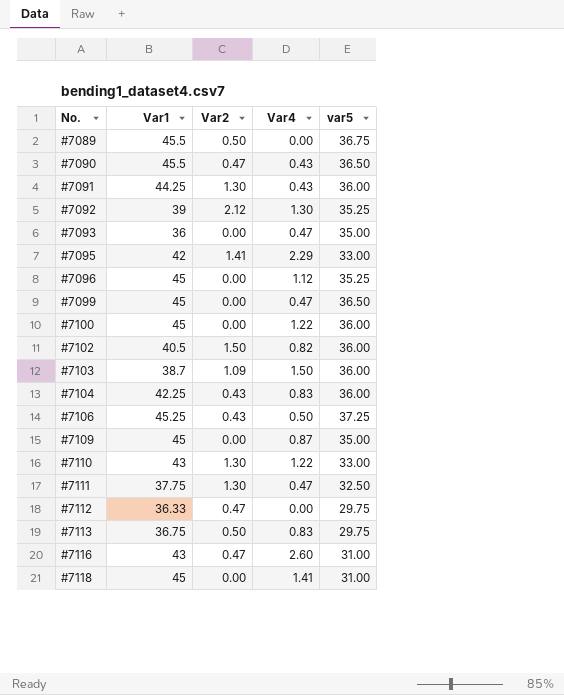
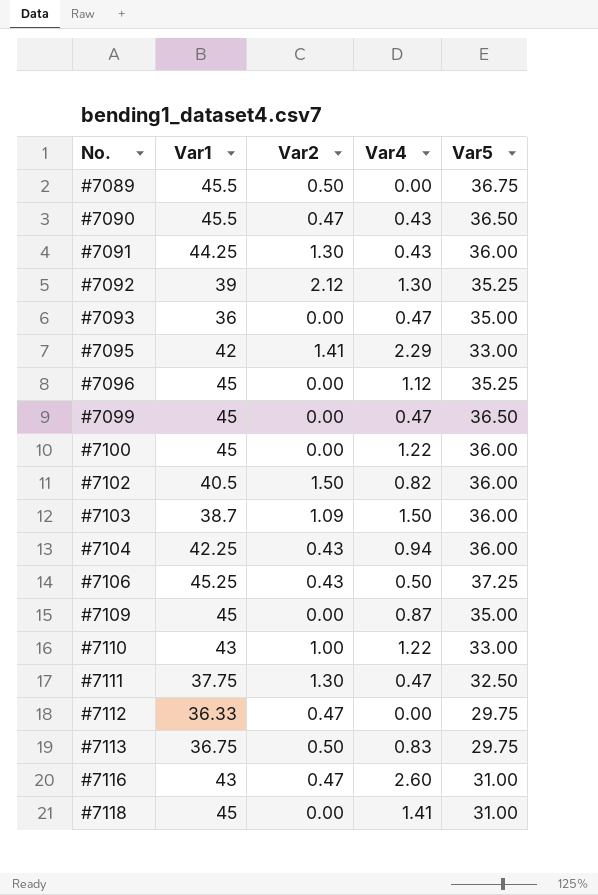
column name: var5 -> Var5
#7104 | Var4: 0.83 -> 0.94
#7110 | Var2: 1.30 -> 1.00

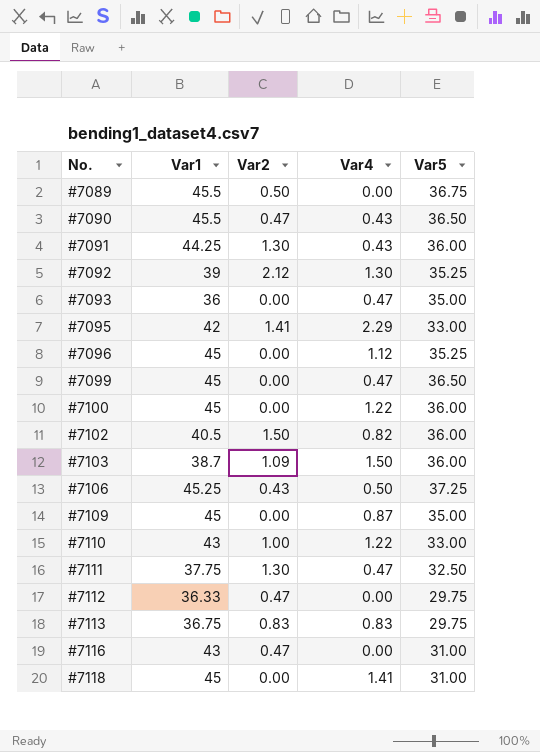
row #7104: 42.25 | 0.43 | 0.94 | 36.00 -> none
#7113 | Var2: 0.50 -> 0.83
#7116 | Var4: 2.60 -> 0.00

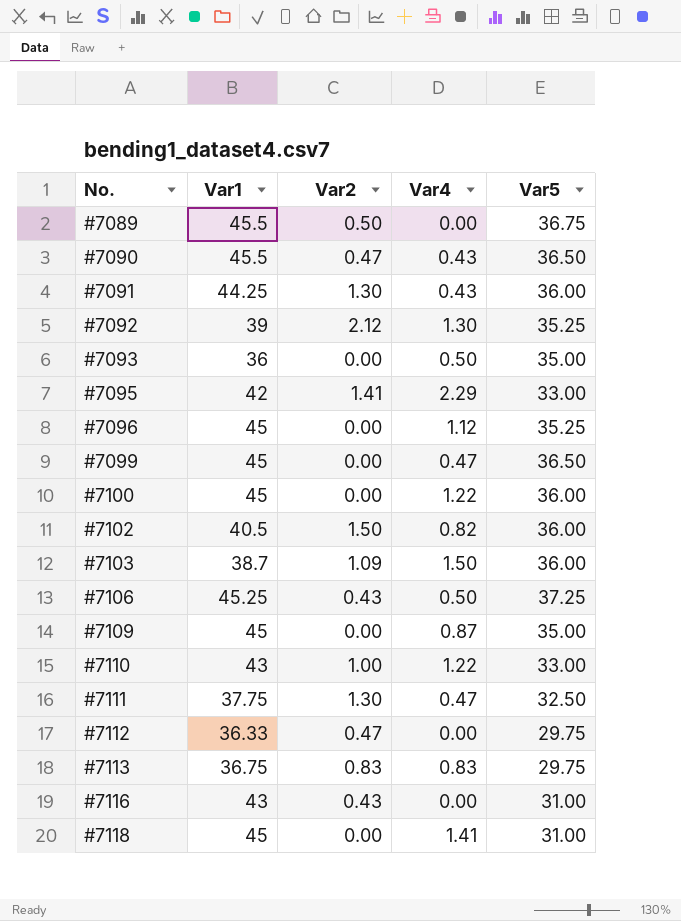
#7093 | Var4: 0.47 -> 0.50
#7116 | Var2: 0.47 -> 0.43

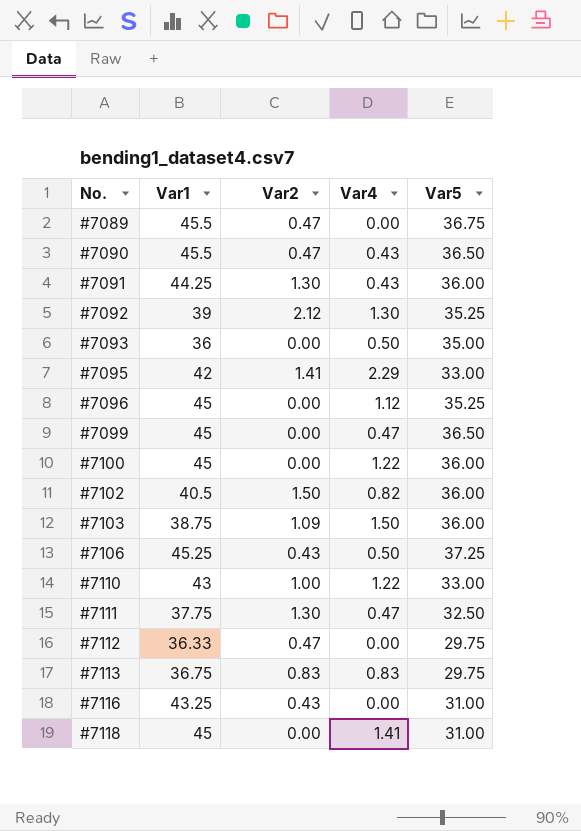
row #7109: 45 | 0.00 | 0.87 | 35.00 -> none
#7089 | Var2: 0.50 -> 0.47
#7103 | Var1: 38.7 -> 38.75
#7116 | Var1: 43 -> 43.25

